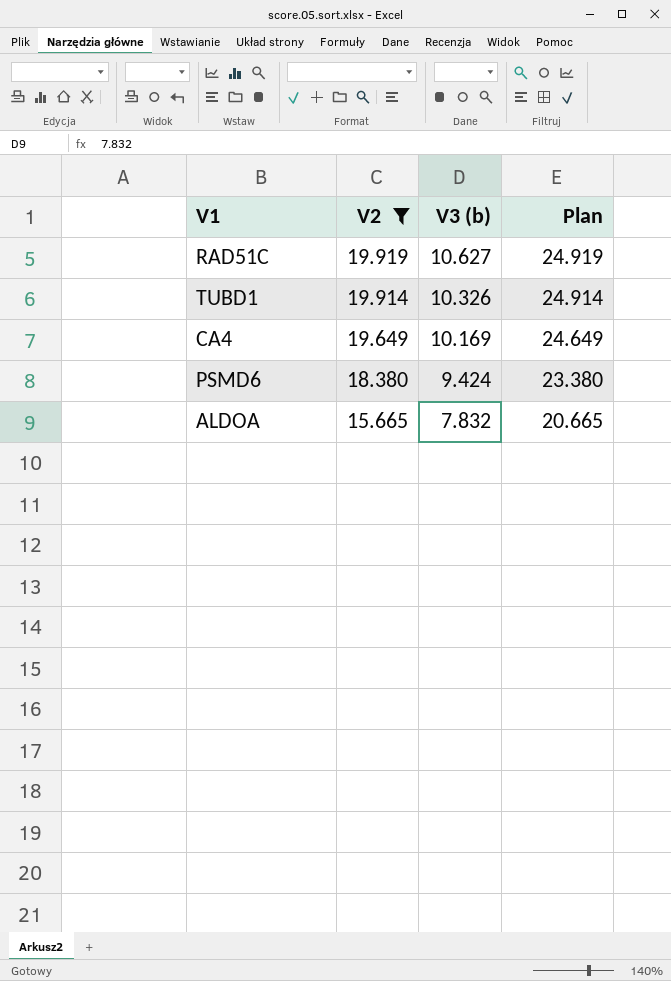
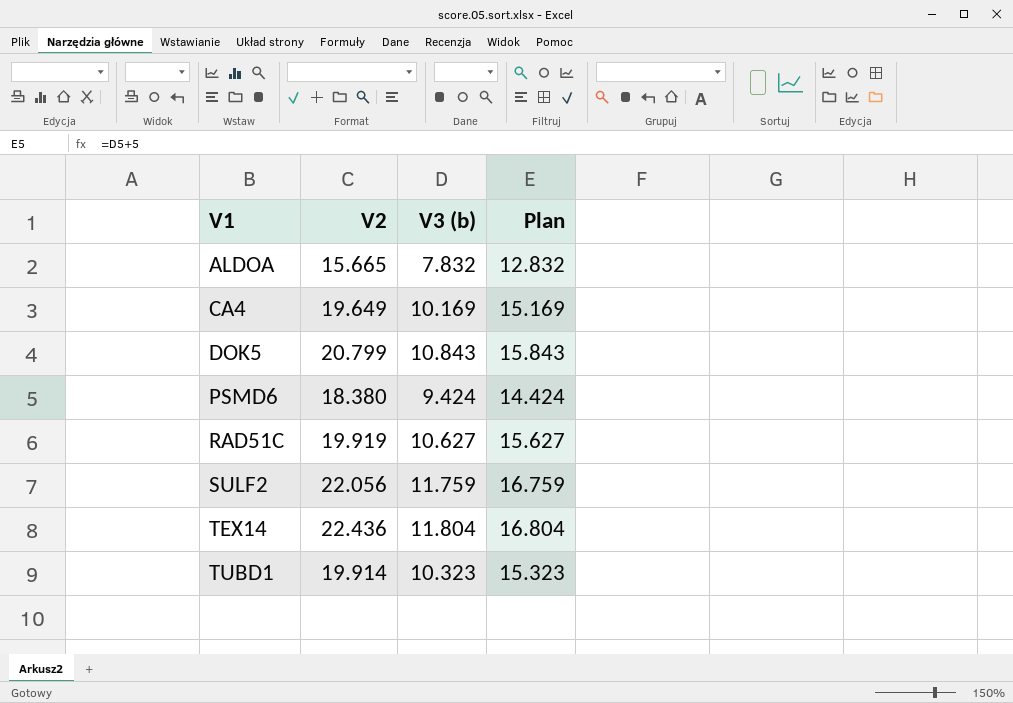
filter: V2 <= 19.919 -> none
row order: V2 descending -> V1 ascending
column Plan | formula: [V2] + 5 -> [V3 (b)] + 5
TUBD1 | V3 (b): 10.326 -> 10.323

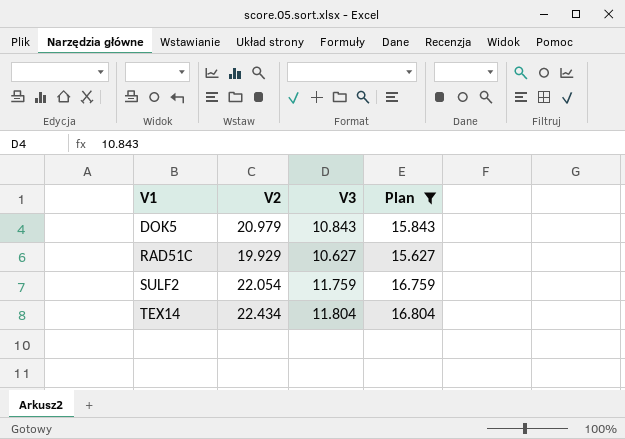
filter: none -> Plan >= 15.627
column name: V3 (b) -> V3
DOK5 | V2: 20.799 -> 20.979
RAD51C | V2: 19.919 -> 19.929
SULF2 | V2: 22.056 -> 22.054
TEX14 | V2: 22.436 -> 22.434

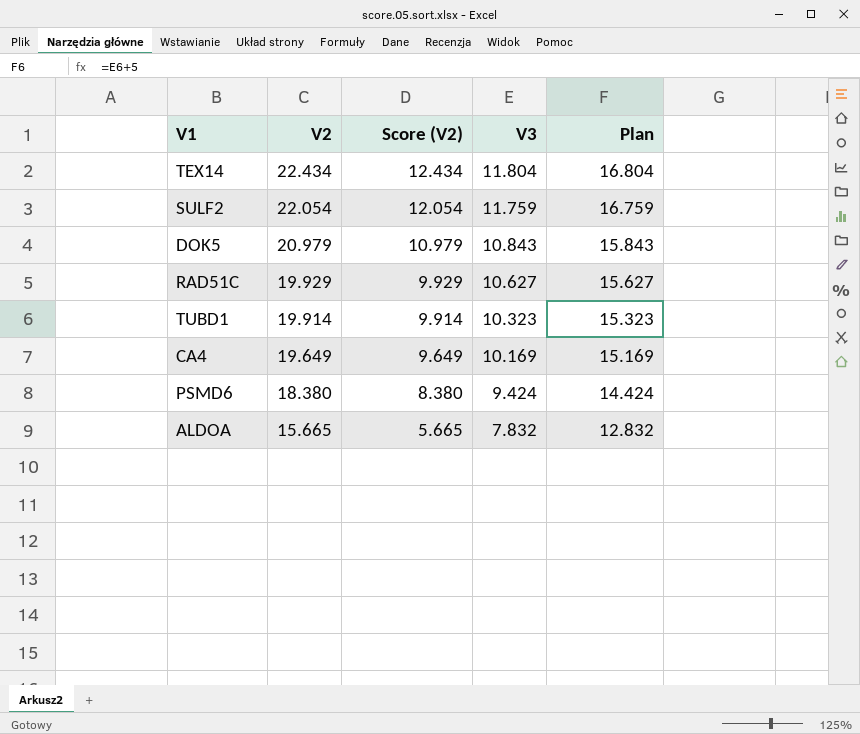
filter: Plan >= 15.627 -> none
row order: V1 ascending -> V2 descending
column Score (V2) | formula: none -> [V2] - 10

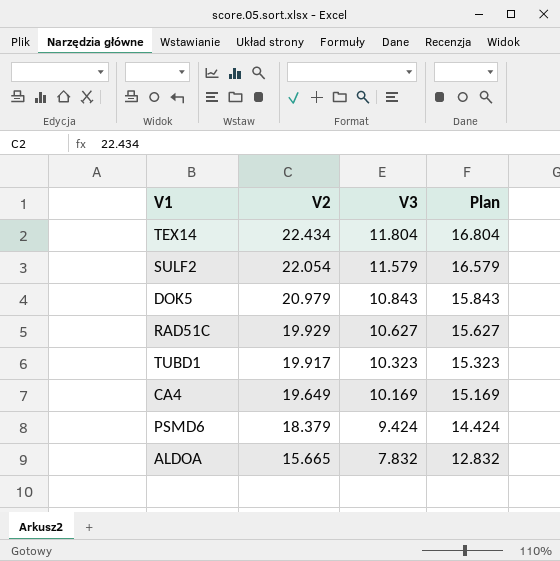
column Score (V2) | formula: [V2] - 10 -> none
SULF2 | V3: 11.759 -> 11.579
SULF2 | Plan: 16.759 -> 16.579
TUBD1 | V2: 19.914 -> 19.917
PSMD6 | V2: 18.380 -> 18.379

